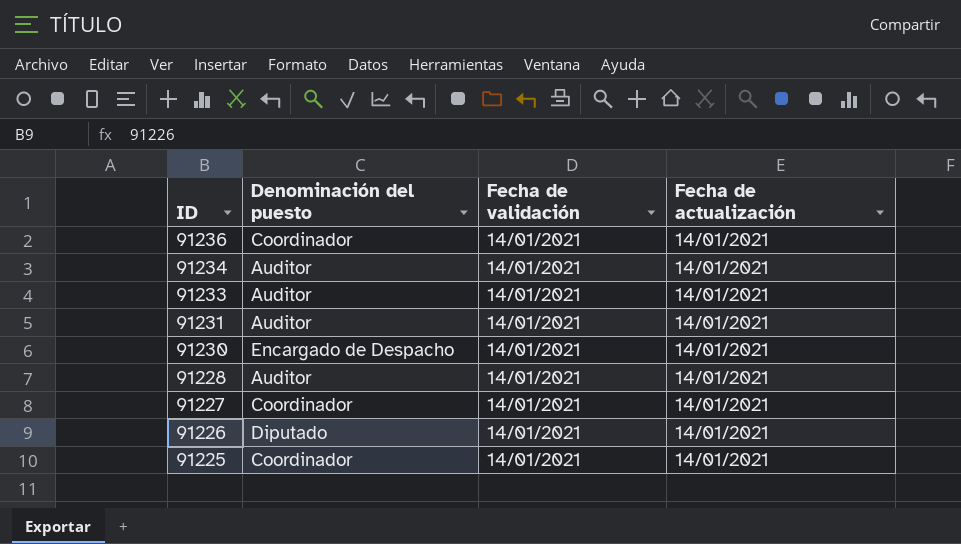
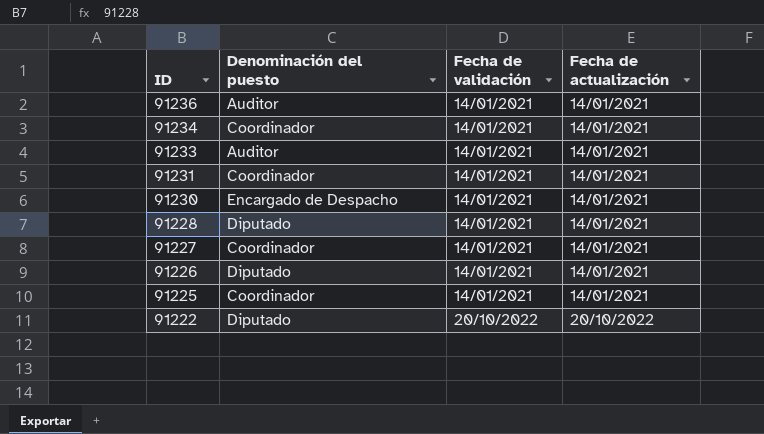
91236 | Denominación del puesto: Coordinador -> Auditor
91234 | Denominación del puesto: Auditor -> Coordinador
91231 | Denominación del puesto: Auditor -> Coordinador
91228 | Denominación del puesto: Auditor -> Diputado
row 91222: none -> Diputado | 20/10/2022 | 20/10/2022

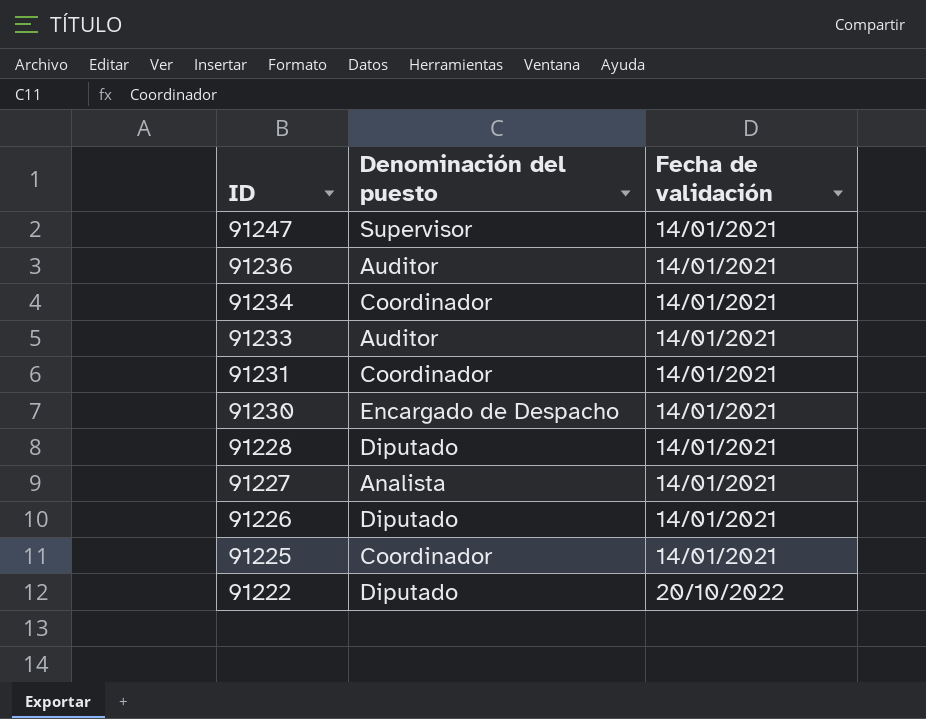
column Fecha de actualización | position: 4 -> none
row 91247: none -> Supervisor | 14/01/2021
91227 | Denominación del puesto: Coordinador -> Analista

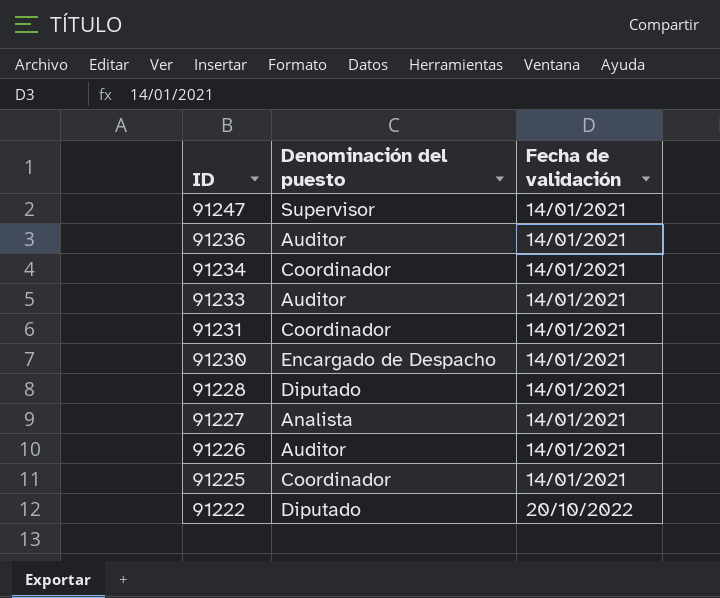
91226 | Denominación del puesto: Diputado -> Auditor

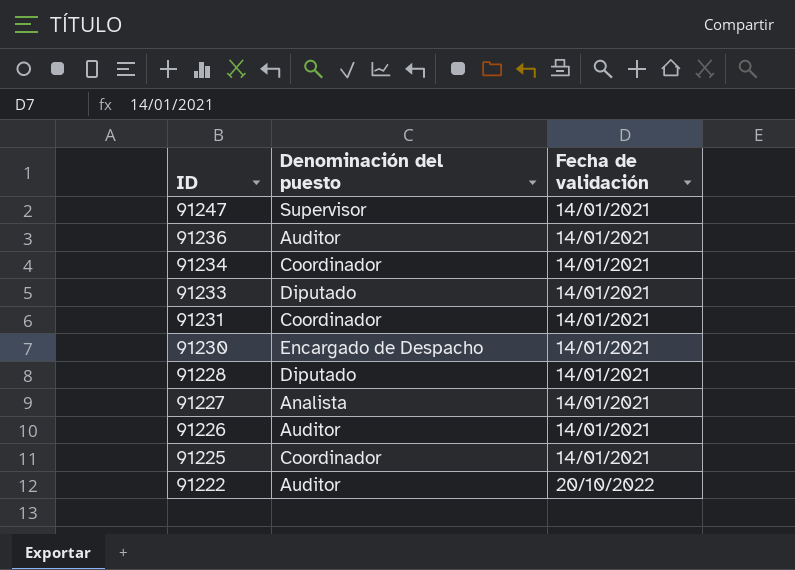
91233 | Denominación del puesto: Auditor -> Diputado
91222 | Denominación del puesto: Diputado -> Auditor

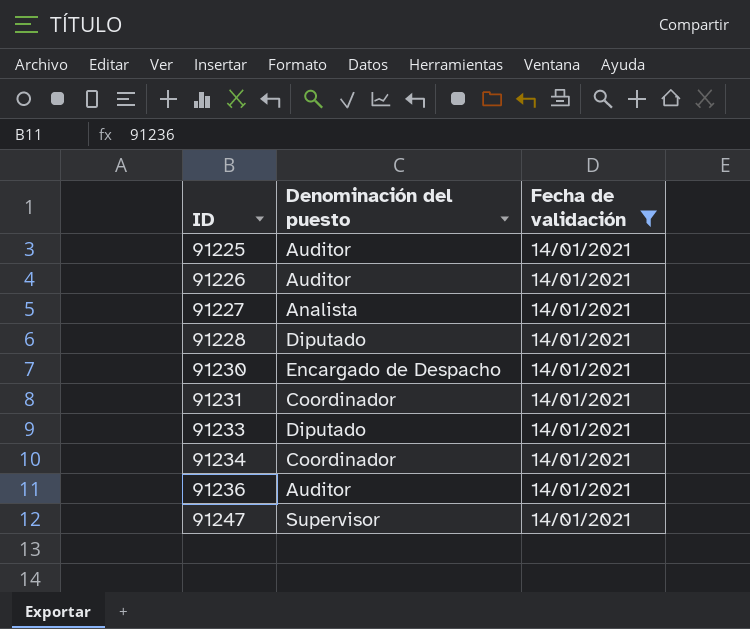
filter: none -> Fecha de validación = 14/01/2021
row order: ID descending -> ID ascending
91225 | Denominación del puesto: Coordinador -> Auditor

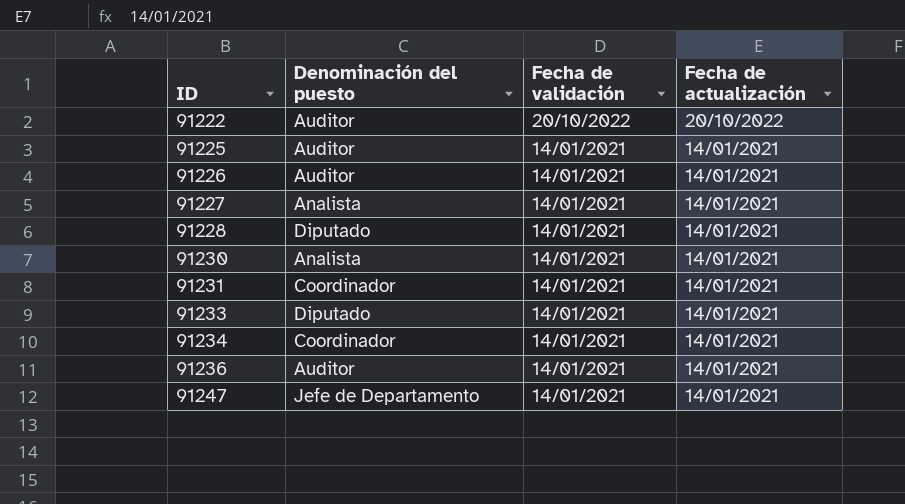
filter: Fecha de validación = 14/01/2021 -> none
column Fecha de actualización | position: none -> 4
91230 | Denominación del puesto: Encargado de Despacho -> Analista
91247 | Denominación del puesto: Supervisor -> Jefe de Departamento

